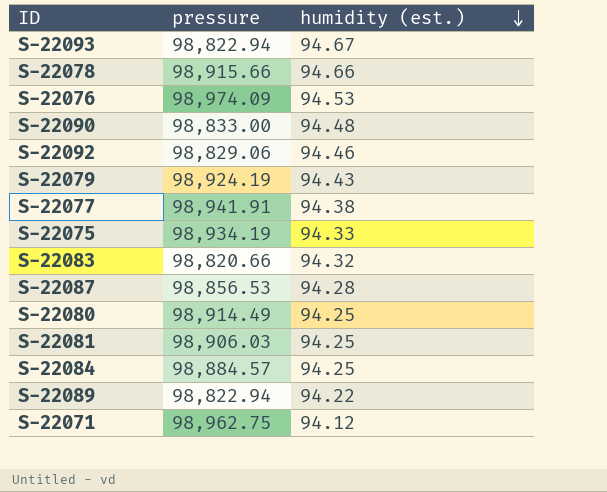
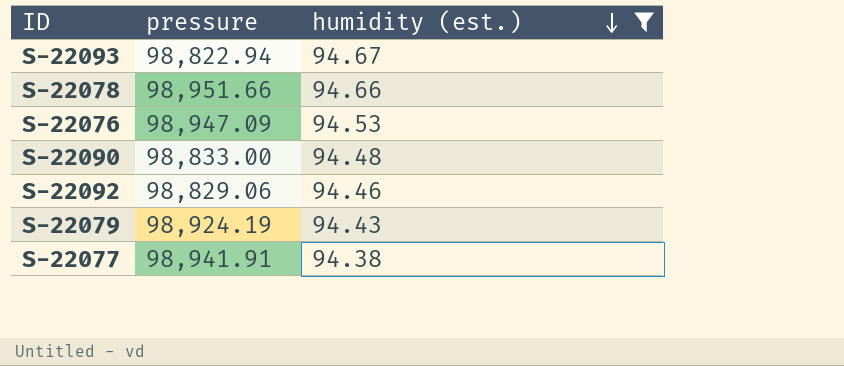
filter: none -> humidity (est.) >= 94.38
S-22078 | pressure: 98,915.66 -> 98,951.66
S-22076 | pressure: 98,974.09 -> 98,947.09

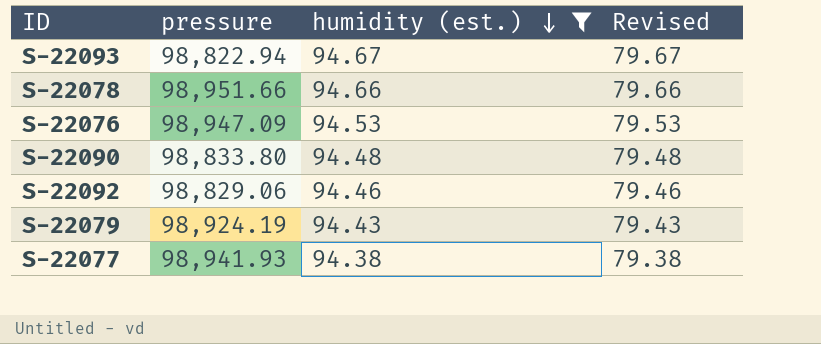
column Revised | formula: none -> [humidity (est.)] - 15
S-22090 | pressure: 98,833.00 -> 98,833.80
S-22077 | pressure: 98,941.91 -> 98,941.93

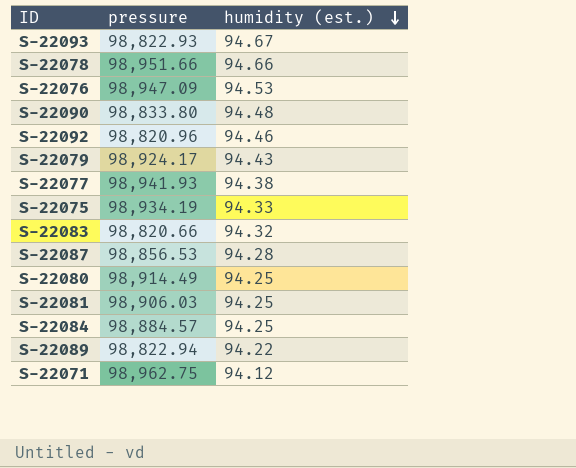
filter: humidity (est.) >= 94.38 -> none
column Revised | formula: [humidity (est.)] - 15 -> none
S-22093 | pressure: 98,822.94 -> 98,822.93
S-22092 | pressure: 98,829.06 -> 98,820.96
S-22079 | pressure: 98,924.19 -> 98,924.17

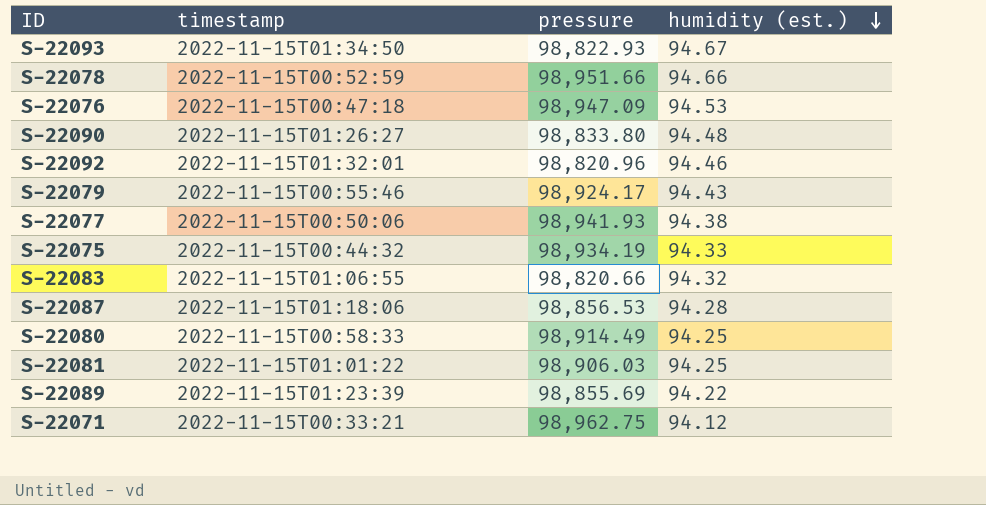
column timestamp | position: none -> 2
row S-22084: 98,884.57 | 94.25 -> none
S-22089 | pressure: 98,822.94 -> 98,855.69

